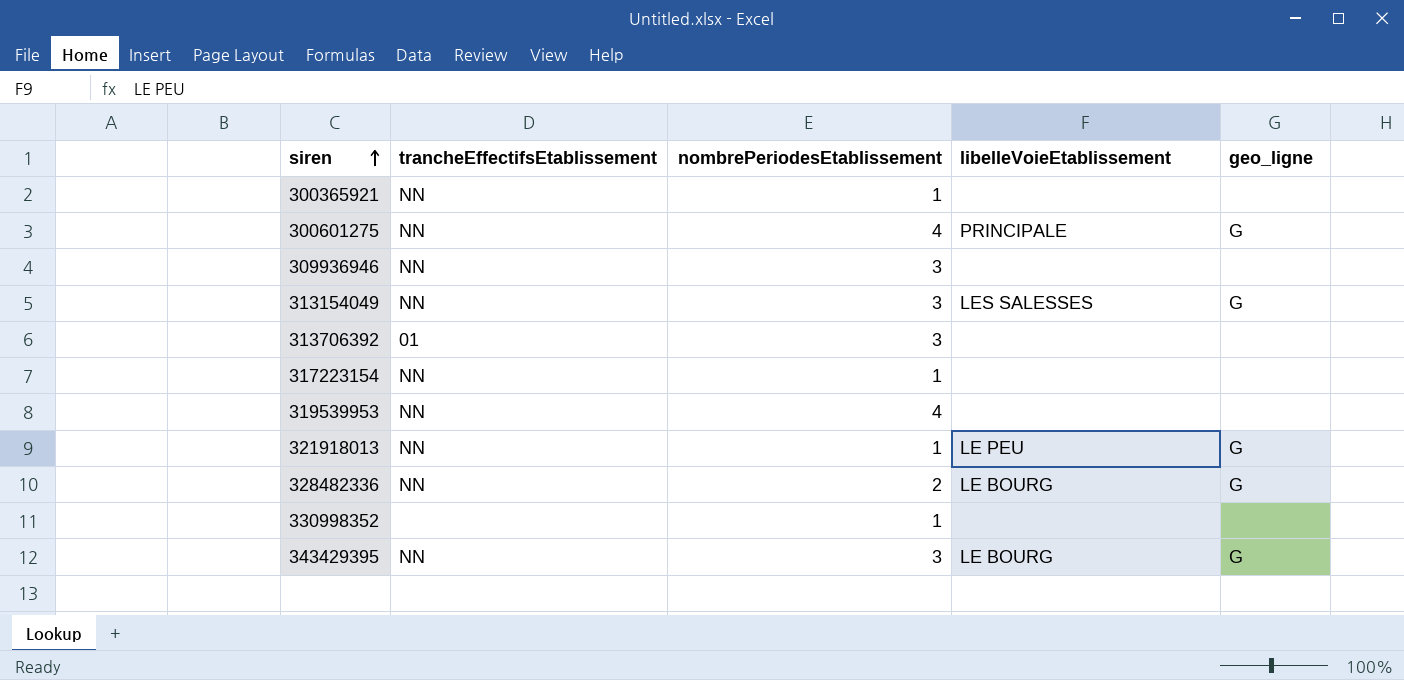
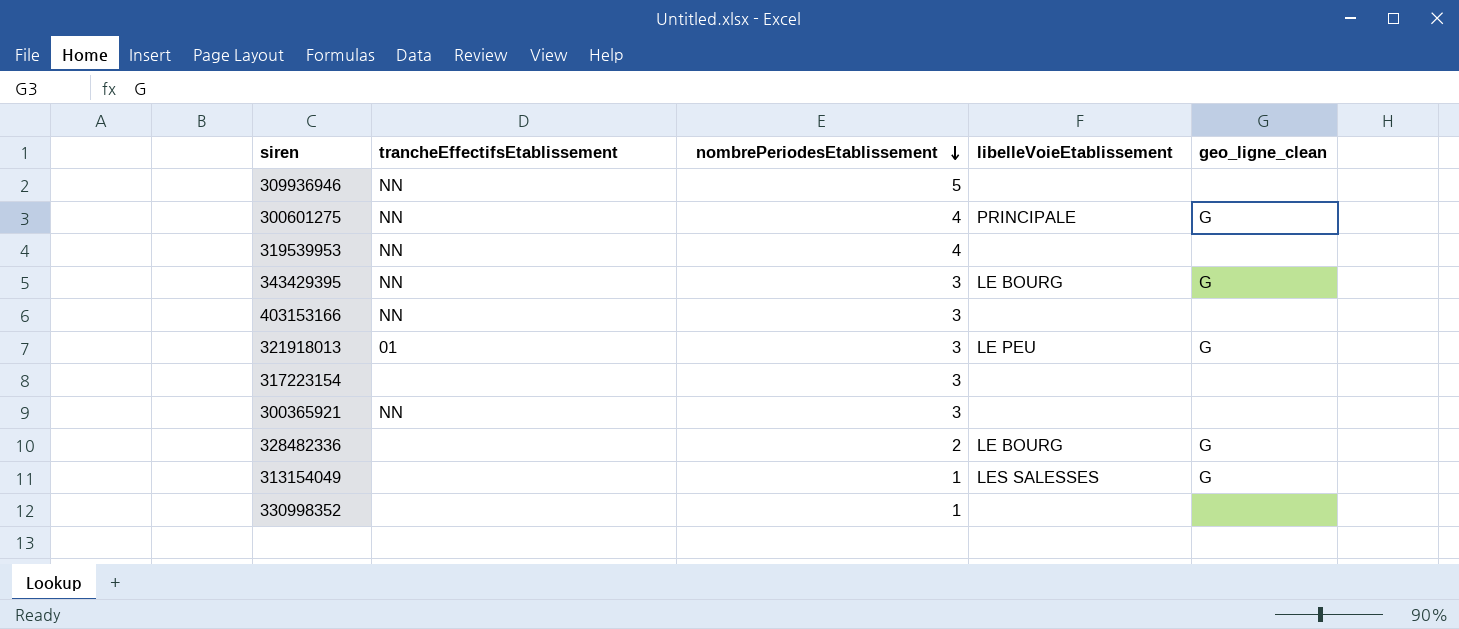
row order: siren ascending -> nombrePeriodesEtablissement descending
column name: geo_ligne -> geo_ligne_clean
row 313706392: 01 | 3 | none | none -> none
309936946 | nombrePeriodesEtablissement: 3 -> 5
row 403153166: none -> NN | 3 | none | none
321918013 | trancheEffectifsEtablissement: NN -> 01
321918013 | nombrePeriodesEtablissement: 1 -> 3
317223154 | trancheEffectifsEtablissement: NN -> none
317223154 | nombrePeriodesEtablissement: 1 -> 3
300365921 | nombrePeriodesEtablissement: 1 -> 3
328482336 | trancheEffectifsEtablissement: NN -> none
313154049 | trancheEffectifsEtablissement: NN -> none
313154049 | nombrePeriodesEtablissement: 3 -> 1

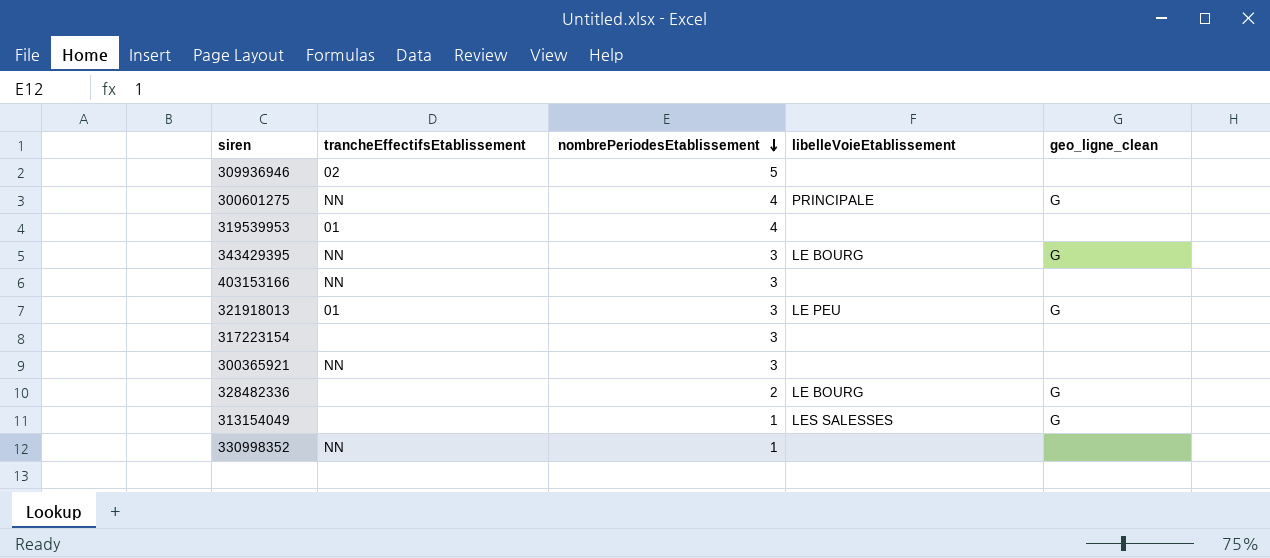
309936946 | trancheEffectifsEtablissement: NN -> 02
319539953 | trancheEffectifsEtablissement: NN -> 01
330998352 | trancheEffectifsEtablissement: none -> NN

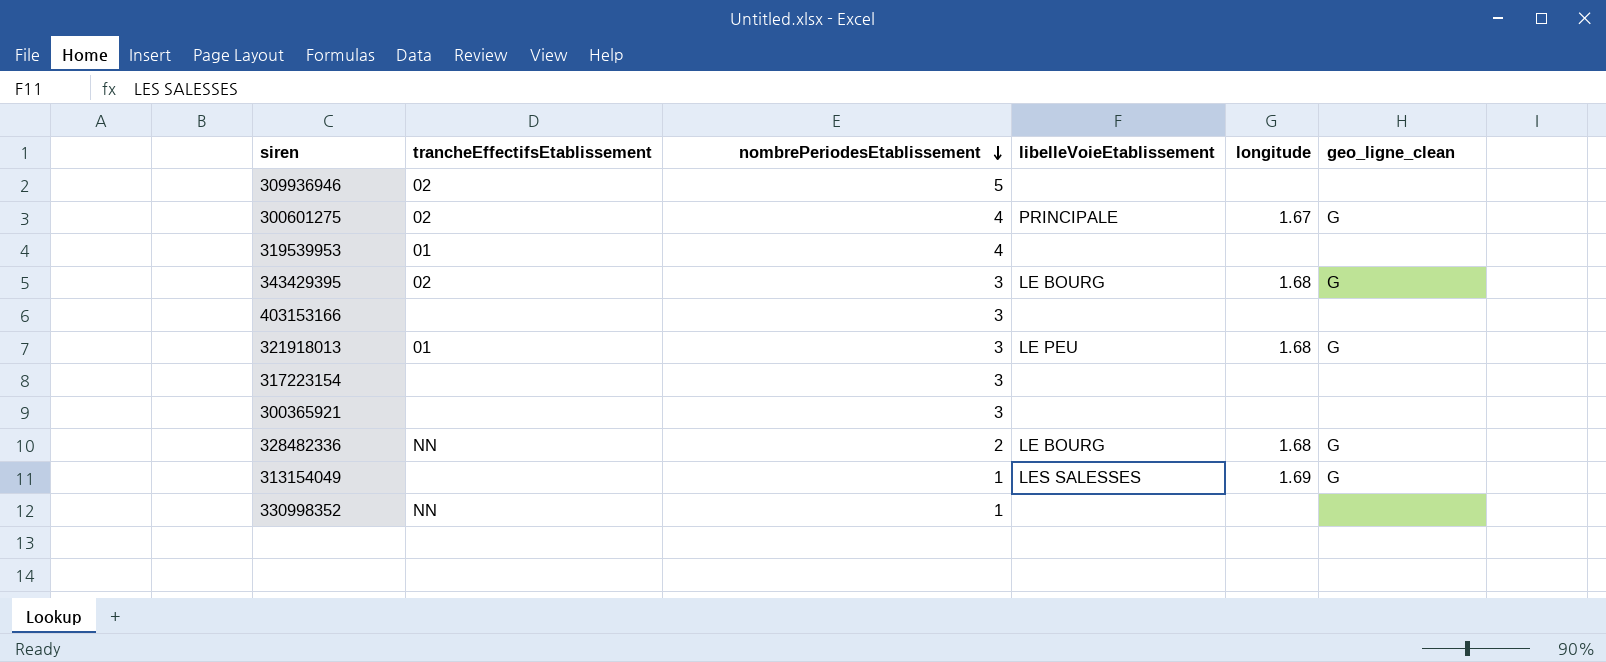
column longitude | position: none -> 5
300601275 | trancheEffectifsEtablissement: NN -> 02
343429395 | trancheEffectifsEtablissement: NN -> 02
403153166 | trancheEffectifsEtablissement: NN -> none
300365921 | trancheEffectifsEtablissement: NN -> none
328482336 | trancheEffectifsEtablissement: none -> NN

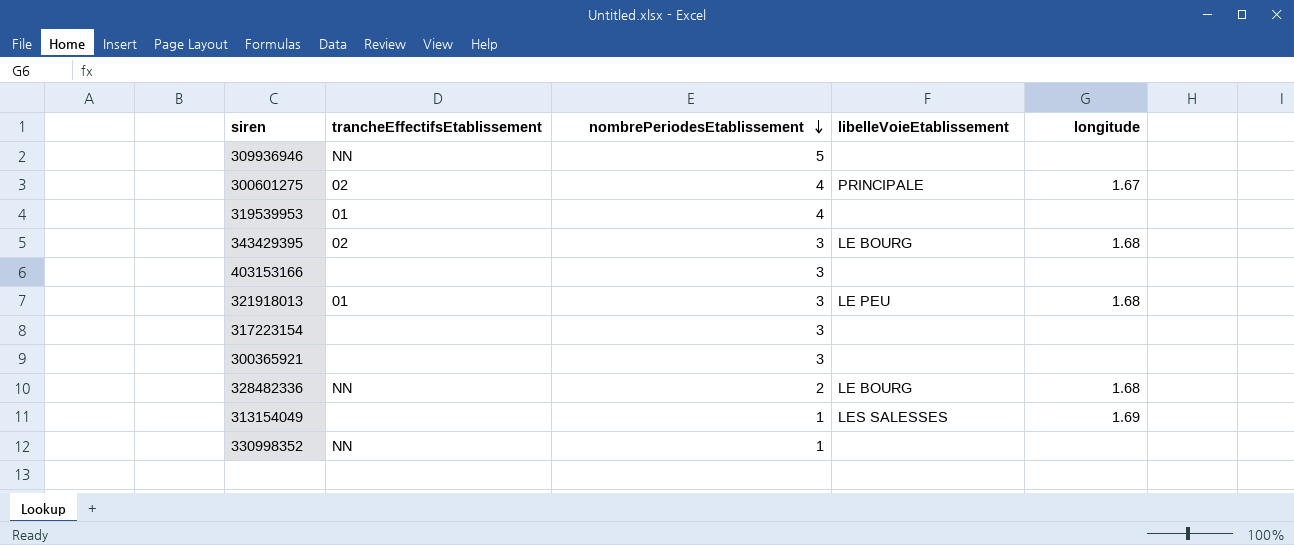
column geo_ligne_clean | position: 6 -> none
309936946 | trancheEffectifsEtablissement: 02 -> NN

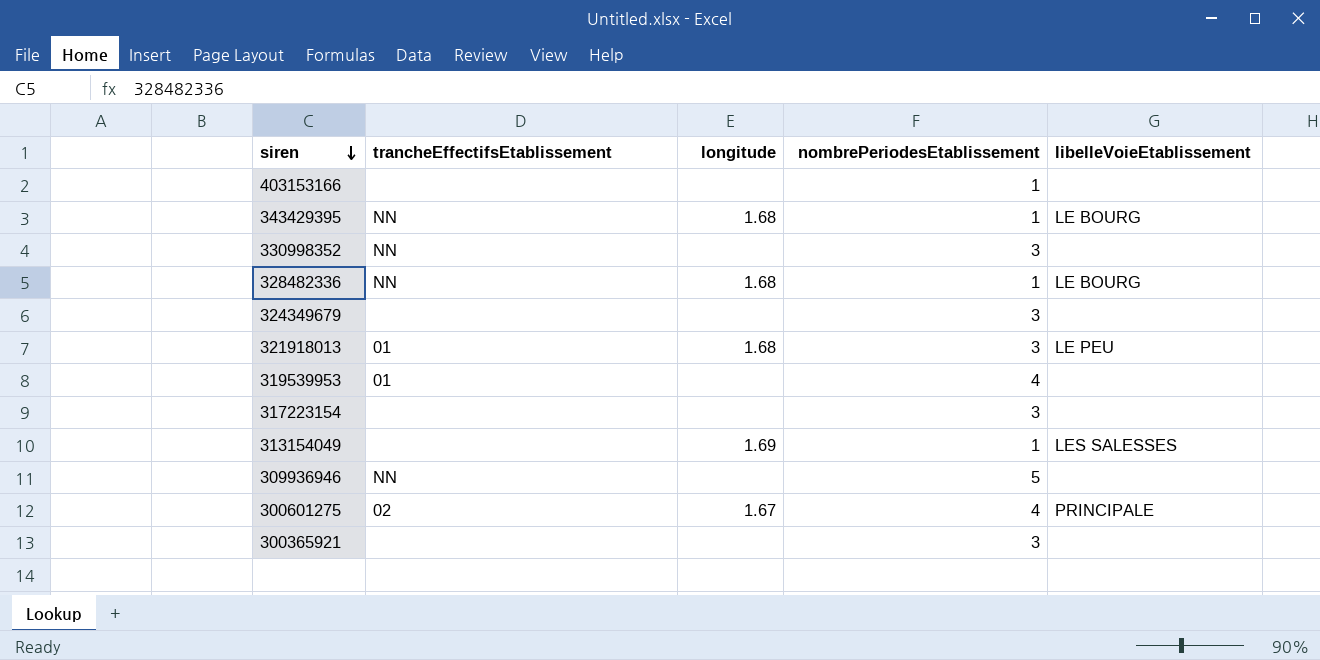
row order: nombrePeriodesEtablissement descending -> siren descending
column longitude | position: 5 -> 3
403153166 | nombrePeriodesEtablissement: 3 -> 1
343429395 | trancheEffectifsEtablissement: 02 -> NN
343429395 | nombrePeriodesEtablissement: 3 -> 1
330998352 | nombrePeriodesEtablissement: 1 -> 3
328482336 | nombrePeriodesEtablissement: 2 -> 1
row 324349679: none -> none | none | 3 | none

